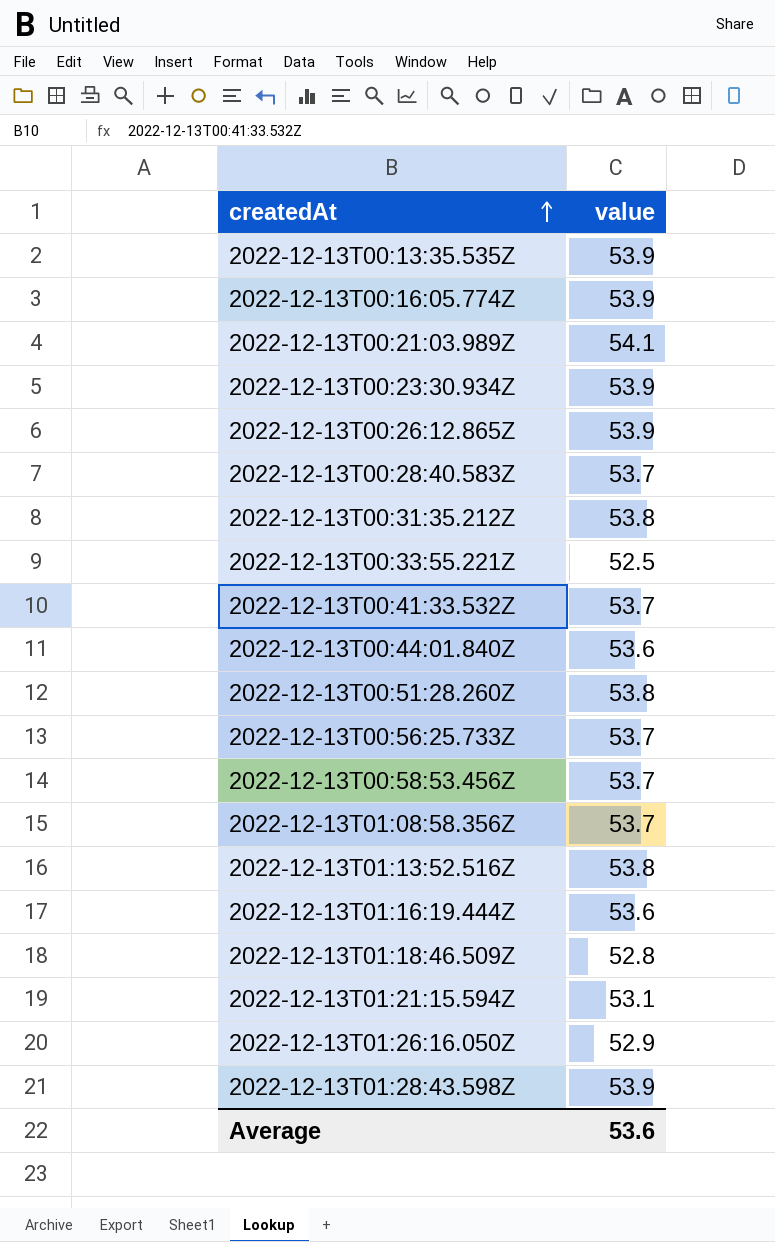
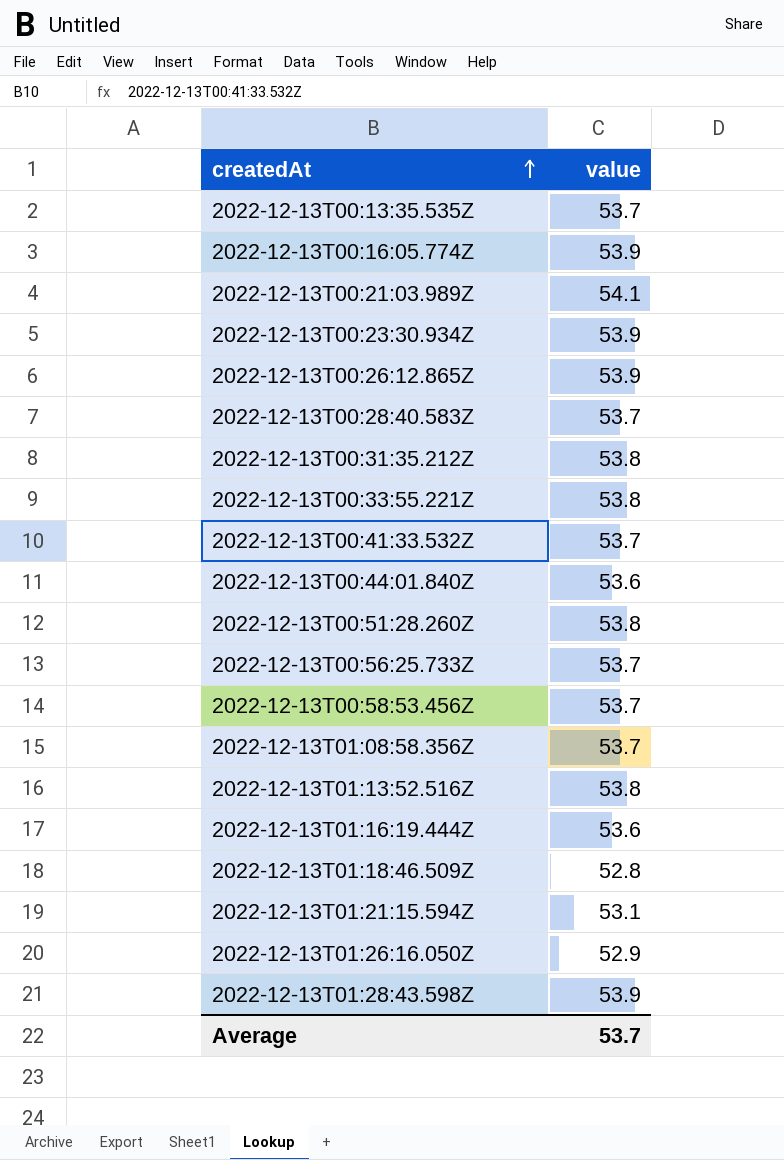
2022-12-13T00:13:35.535Z | value: 53.9 -> 53.7
2022-12-13T00:33:55.221Z | value: 52.5 -> 53.8
Average | value: 53.6 -> 53.7

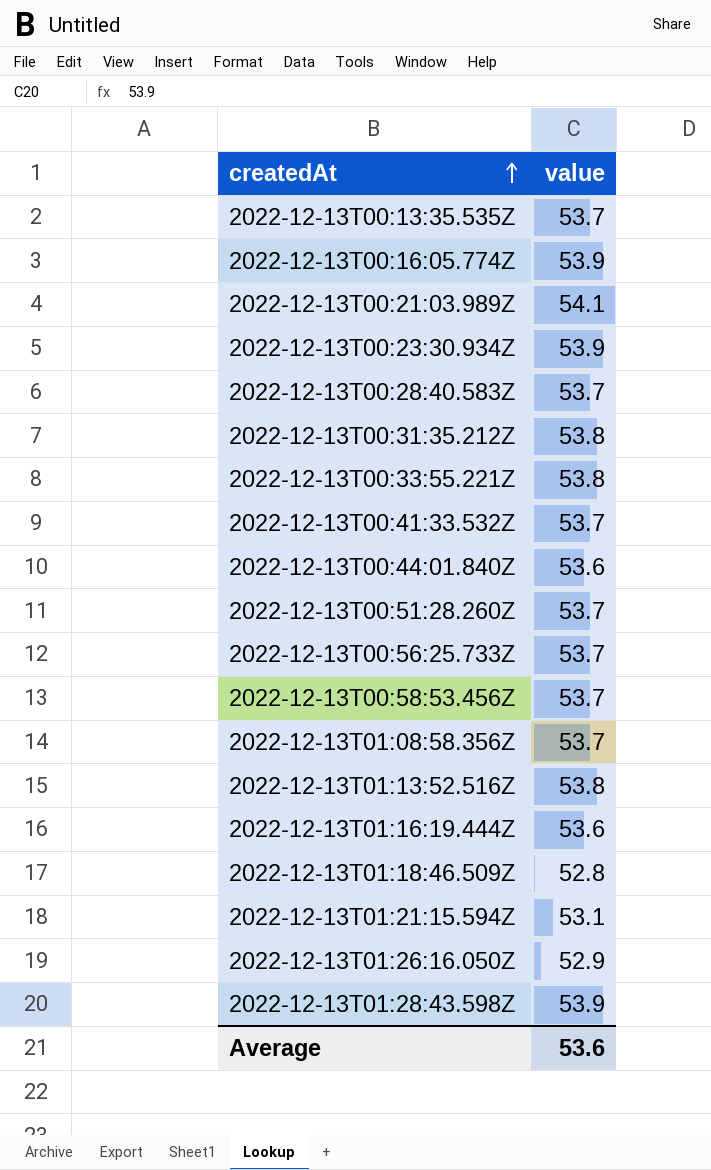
row 2022-12-13T00:26:12.865Z: 53.9 -> none
2022-12-13T00:51:28.260Z | value: 53.8 -> 53.7
Average | value: 53.7 -> 53.6

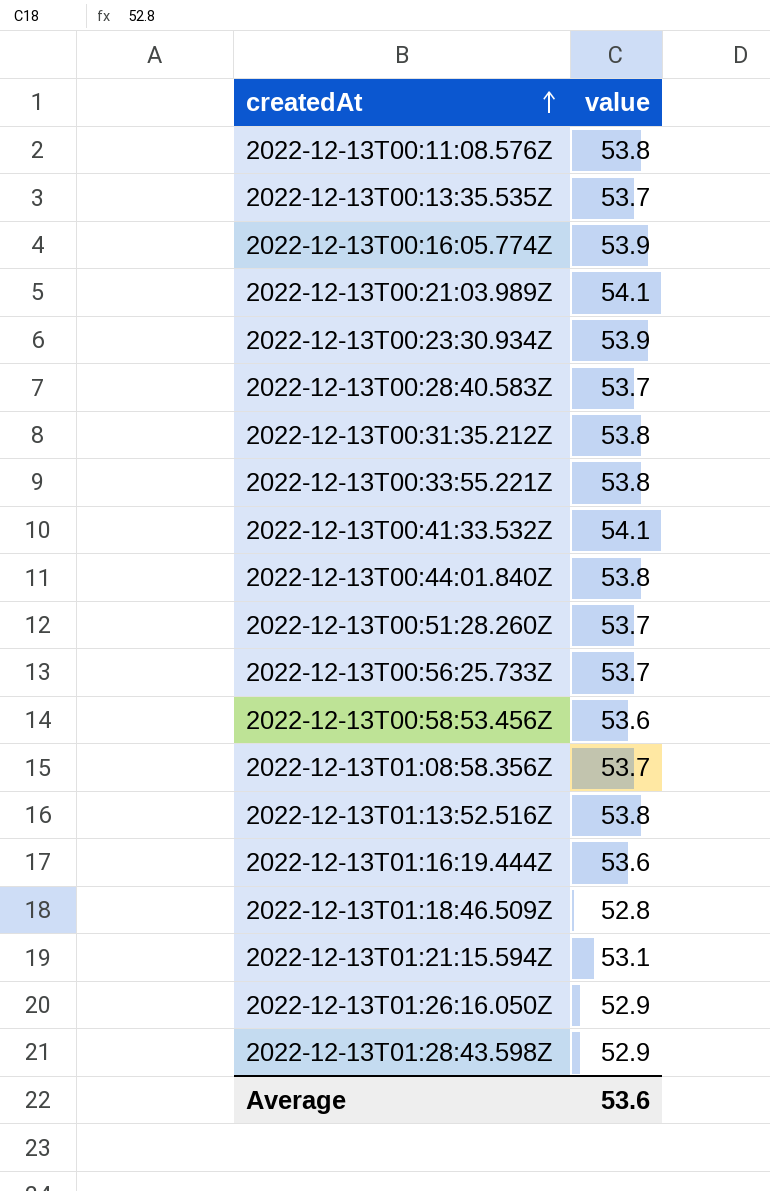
row 2022-12-13T00:11:08.576Z: none -> 53.8
2022-12-13T00:41:33.532Z | value: 53.7 -> 54.1
2022-12-13T00:44:01.840Z | value: 53.6 -> 53.8
2022-12-13T00:58:53.456Z | value: 53.7 -> 53.6
2022-12-13T01:28:43.598Z | value: 53.9 -> 52.9

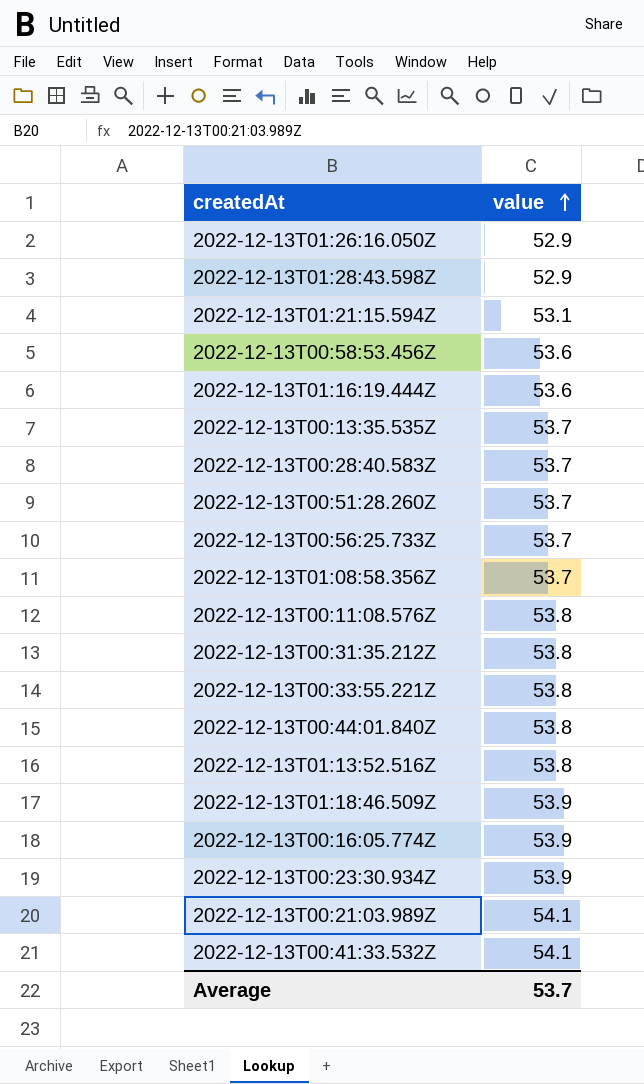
row order: createdAt ascending -> value ascending
2022-12-13T01:18:46.509Z | value: 52.8 -> 53.9
Average | value: 53.6 -> 53.7

